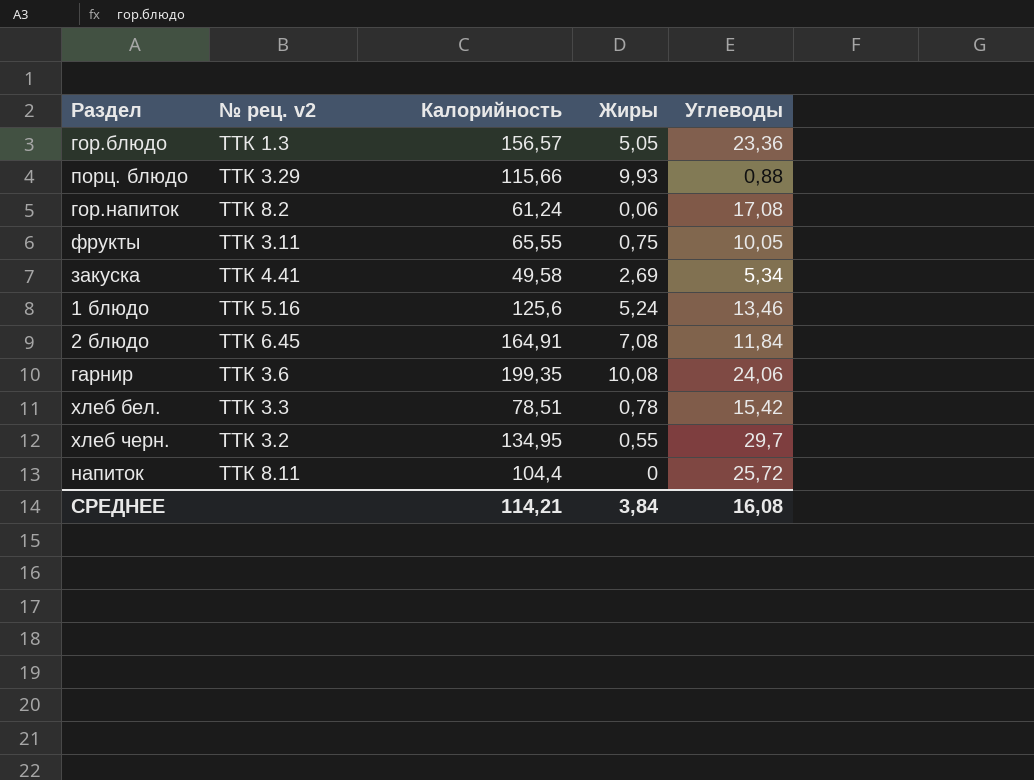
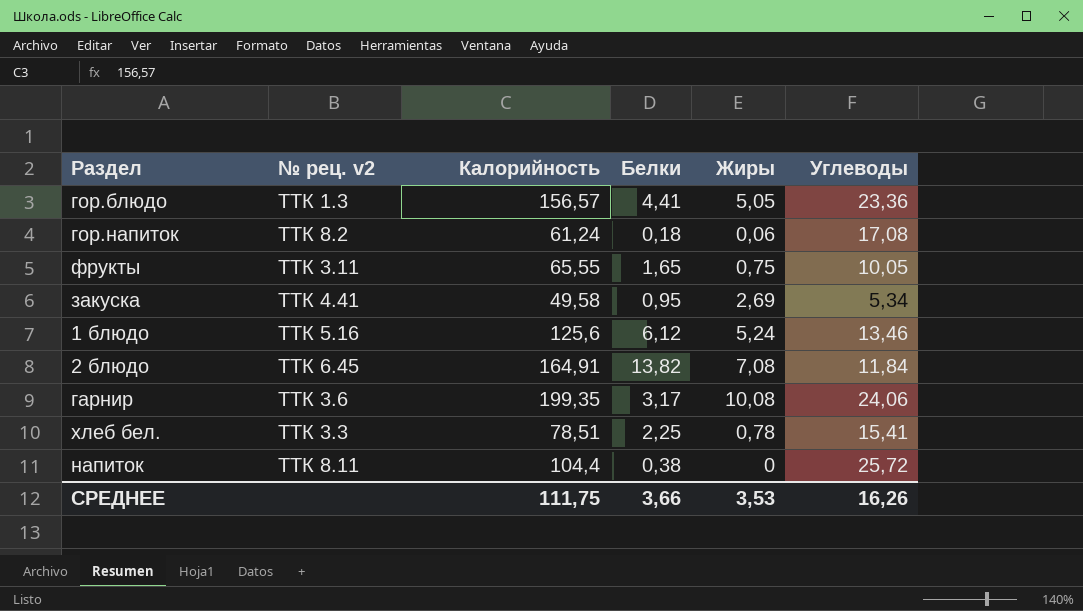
column Белки | position: none -> 4
row порц. блюдо: ТТК 3.29 | 115,66 | 9,93 | 0,88 -> none
row хлеб черн.: ТТК 3.2 | 134,95 | 0,55 | 29,7 -> none
хлеб бел. | Углеводы: 15,42 -> 15,41
СРЕДНЕЕ | Калорийность: 114,21 -> 111,75
СРЕДНЕЕ | Жиры: 3,84 -> 3,53
СРЕДНЕЕ | Углеводы: 16,08 -> 16,26

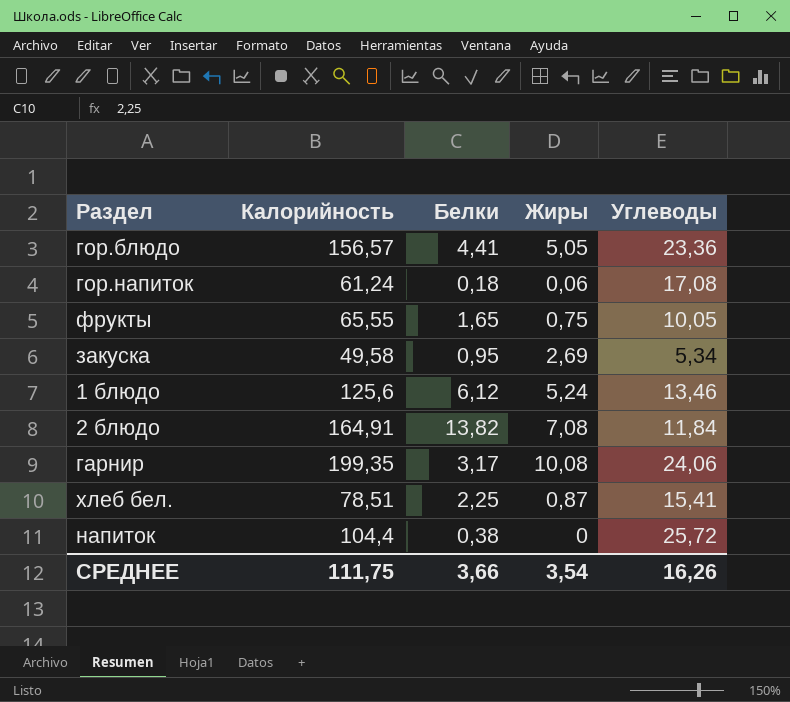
column № рец. v2 | position: 2 -> none
хлеб бел. | Жиры: 0,78 -> 0,87
СРЕДНЕЕ | Жиры: 3,53 -> 3,54

